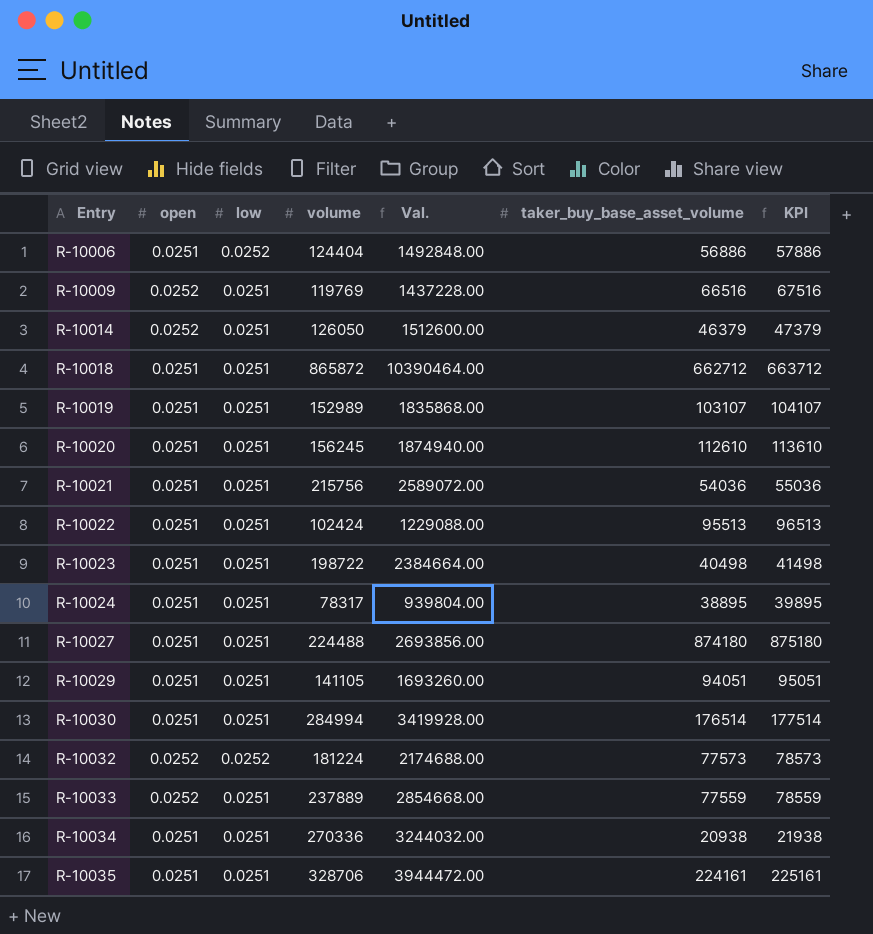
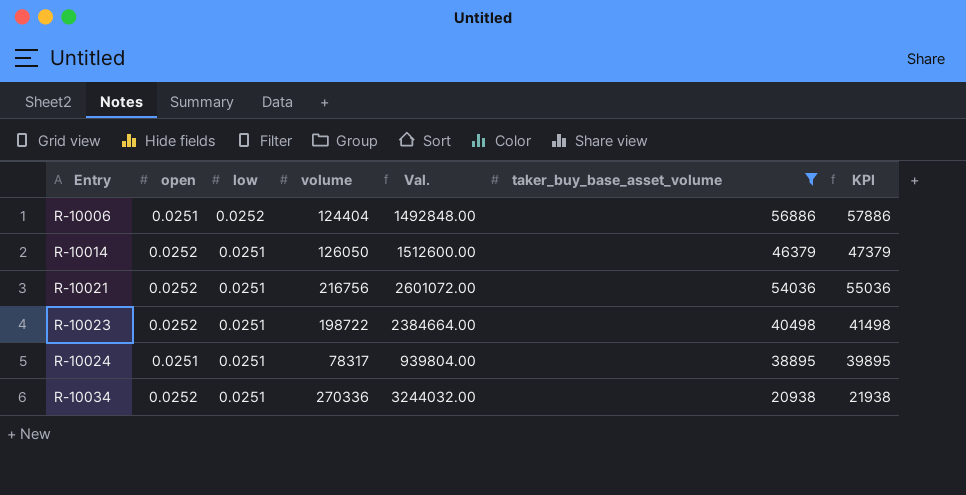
filter: none -> taker_buy_base_asset_volume <= 56886
R-10021 | open: 0.0251 -> 0.0252
R-10021 | volume: 215756 -> 216756
R-10021 | Val.: 2589072.00 -> 2601072.00
R-10023 | open: 0.0251 -> 0.0252
R-10034 | open: 0.0251 -> 0.0252

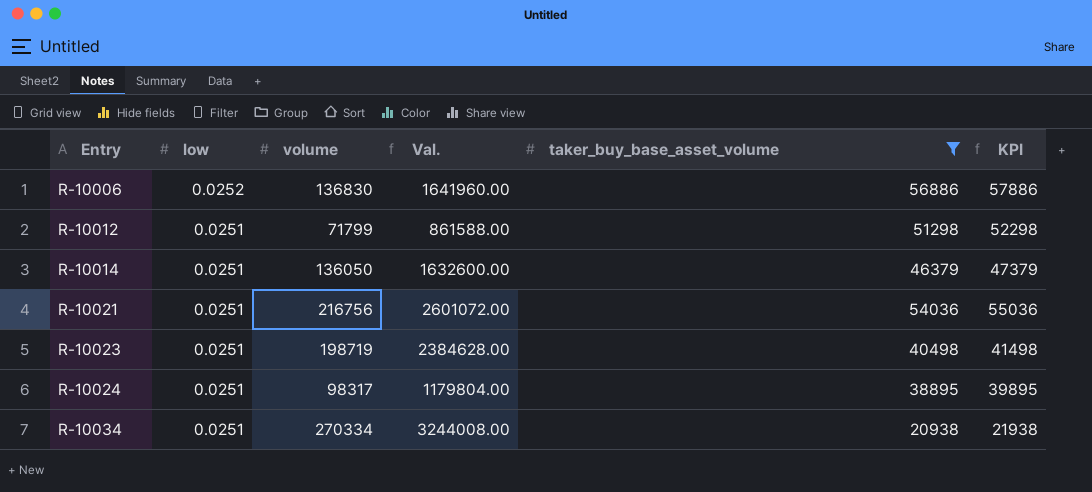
column open | position: 2 -> none
R-10006 | volume: 124404 -> 136830
R-10006 | Val.: 1492848.00 -> 1641960.00
row R-10012: none -> 0.0251 | 71799 | 861588.00 | 51298 | 52298
R-10014 | volume: 126050 -> 136050
R-10014 | Val.: 1512600.00 -> 1632600.00
R-10023 | volume: 198722 -> 198719
R-10023 | Val.: 2384664.00 -> 2384628.00
R-10024 | volume: 78317 -> 98317
R-10024 | Val.: 939804.00 -> 1179804.00
R-10034 | volume: 270336 -> 270334
R-10034 | Val.: 3244032.00 -> 3244008.00

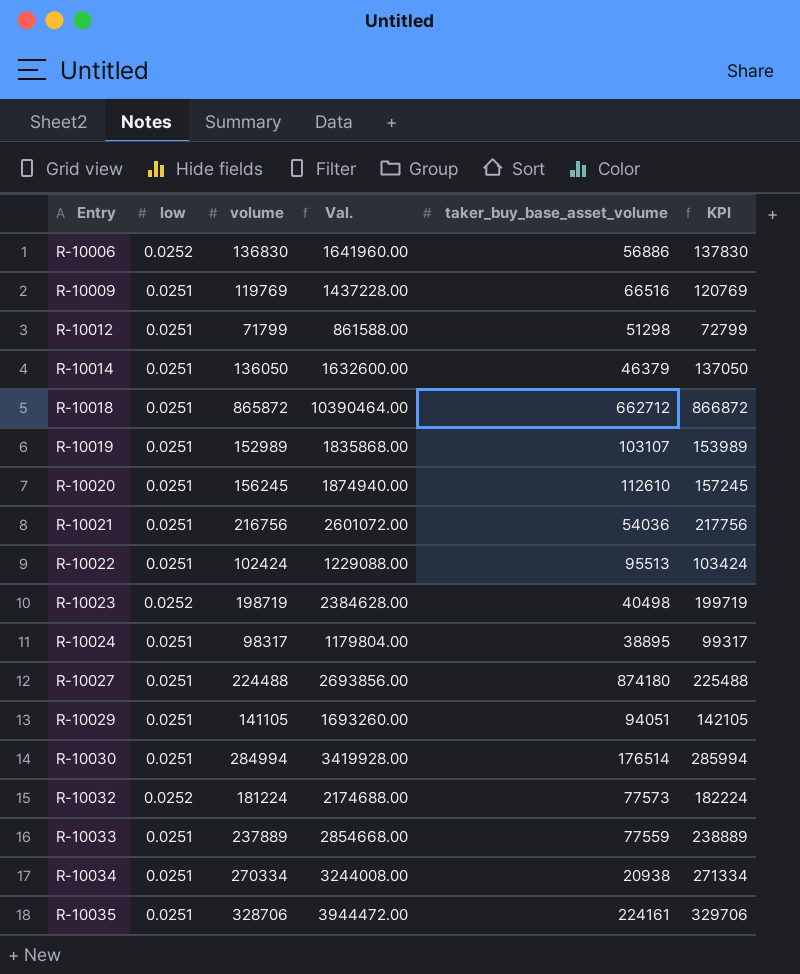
filter: taker_buy_base_asset_volume <= 56886 -> none
column KPI | formula: [taker_buy_base_asset_volume] + 1000 -> [volume] + 1000
R-10023 | low: 0.0251 -> 0.0252

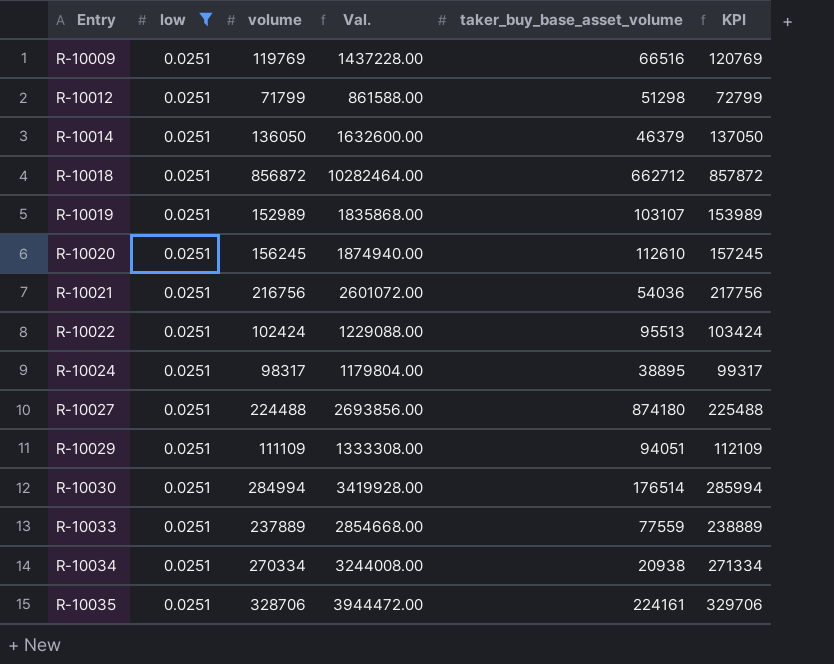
filter: none -> low = 0.0251
R-10018 | volume: 865872 -> 856872
R-10018 | Val.: 10390464.00 -> 10282464.00
R-10018 | KPI: 866872 -> 857872
R-10029 | volume: 141105 -> 111109
R-10029 | Val.: 1693260.00 -> 1333308.00
R-10029 | KPI: 142105 -> 112109

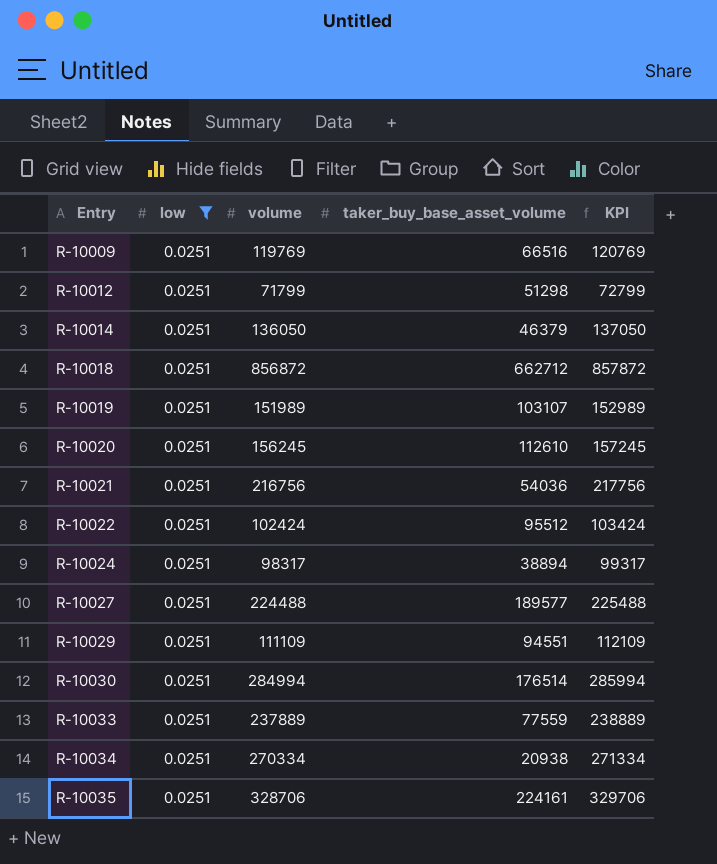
column Val. | formula: [volume] * 12 -> none
R-10019 | volume: 152989 -> 151989
R-10019 | KPI: 153989 -> 152989
R-10022 | taker_buy_base_asset_volume: 95513 -> 95512
R-10024 | taker_buy_base_asset_volume: 38895 -> 38894
R-10027 | taker_buy_base_asset_volume: 874180 -> 189577
R-10029 | taker_buy_base_asset_volume: 94051 -> 94551

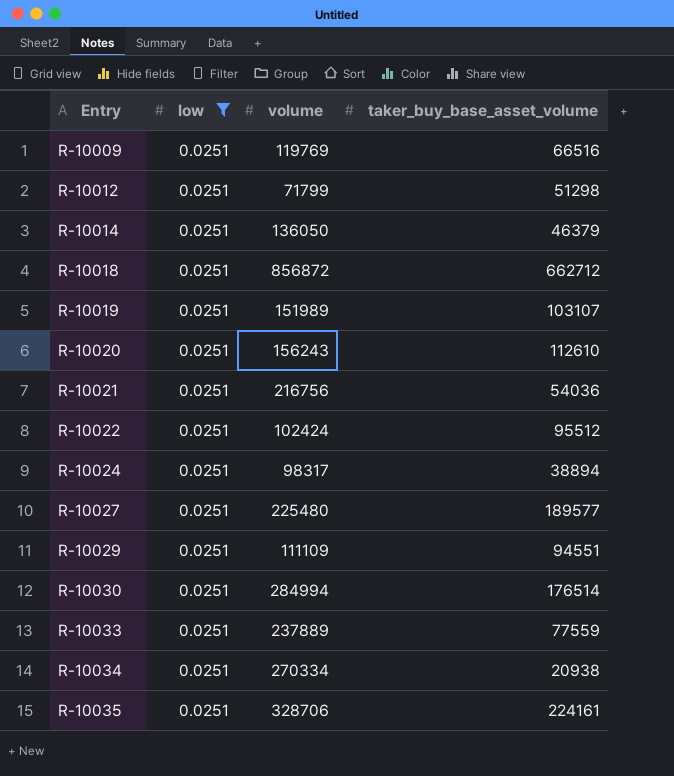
column KPI | formula: [volume] + 1000 -> none
R-10020 | volume: 156245 -> 156243
R-10027 | volume: 224488 -> 225480

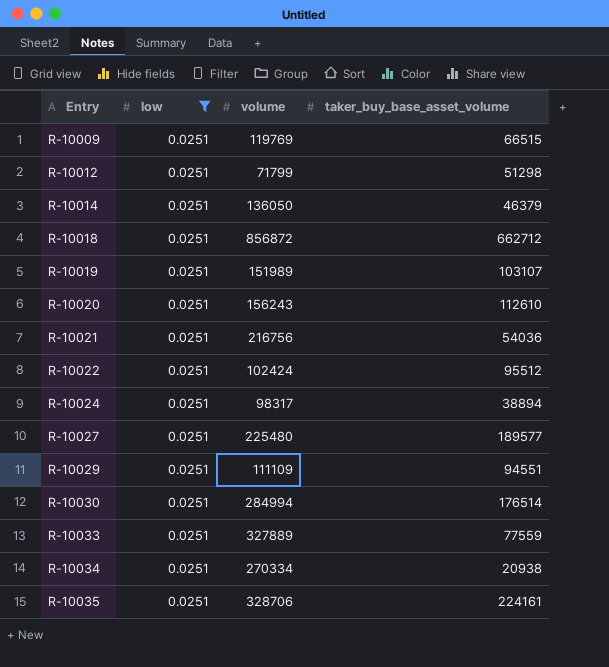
R-10009 | taker_buy_base_asset_volume: 66516 -> 66515
R-10033 | volume: 237889 -> 327889

